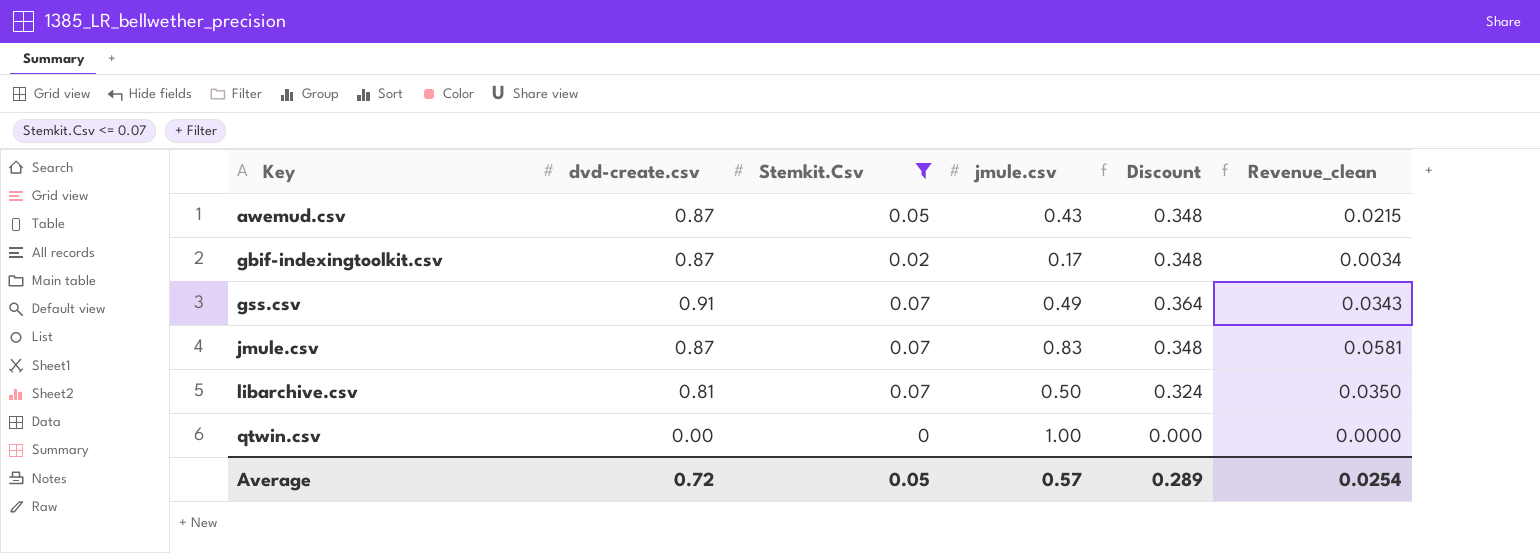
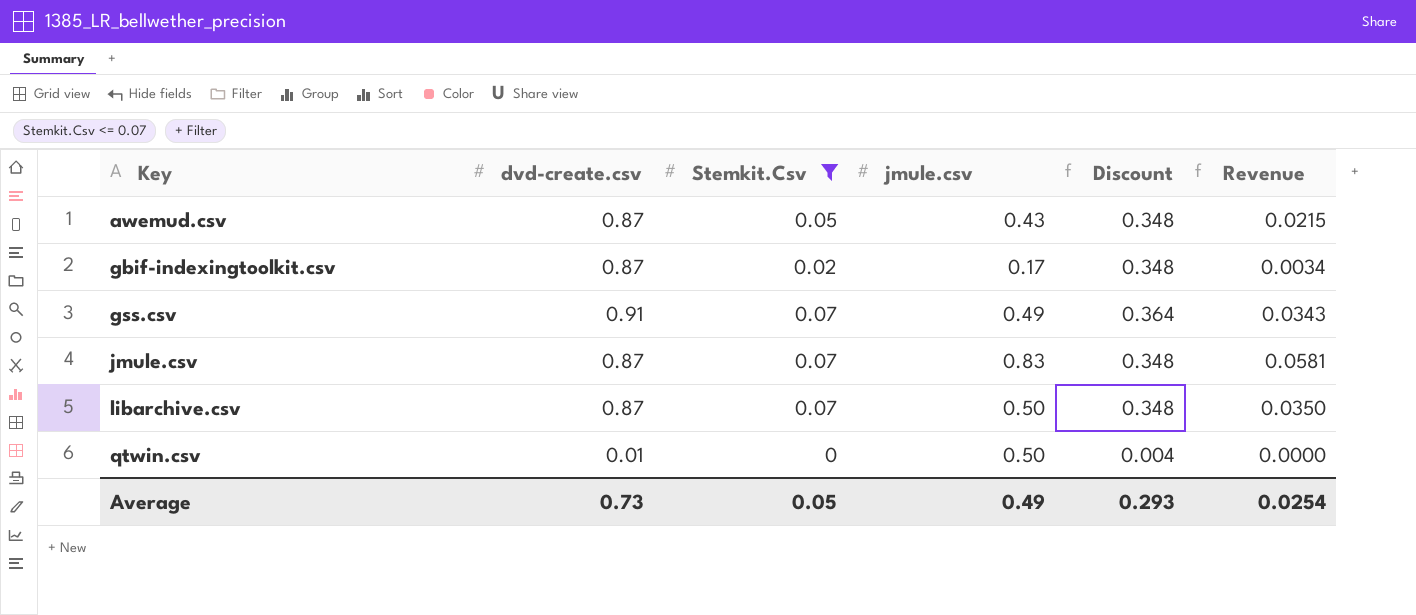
column name: Revenue_clean -> Revenue
libarchive.csv | dvd-create.csv: 0.81 -> 0.87
libarchive.csv | Discount: 0.324 -> 0.348
qtwin.csv | dvd-create.csv: 0.00 -> 0.01
qtwin.csv | jmule.csv: 1.00 -> 0.50
qtwin.csv | Discount: 0.000 -> 0.004
Average | dvd-create.csv: 0.72 -> 0.73
Average | jmule.csv: 0.57 -> 0.49
Average | Discount: 0.289 -> 0.293

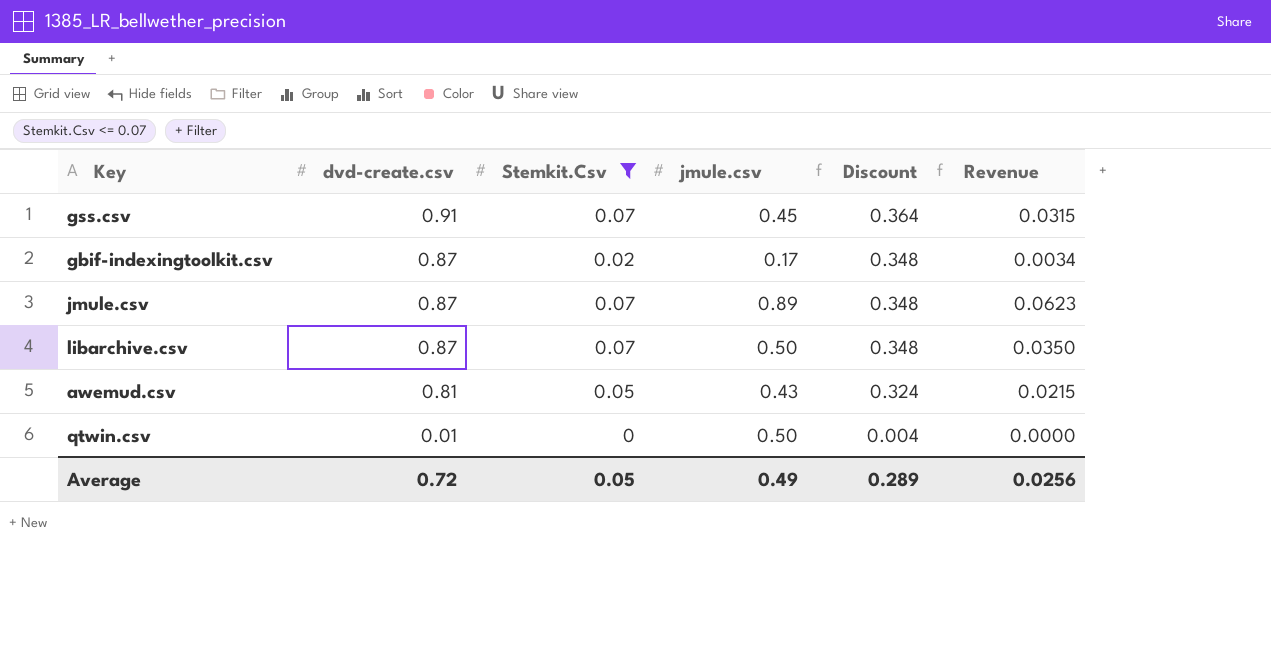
row order: Key ascending -> dvd-create.csv descending
gss.csv | jmule.csv: 0.49 -> 0.45
gss.csv | Revenue: 0.0343 -> 0.0315
jmule.csv | jmule.csv: 0.83 -> 0.89
jmule.csv | Revenue: 0.0581 -> 0.0623
awemud.csv | dvd-create.csv: 0.87 -> 0.81
awemud.csv | Discount: 0.348 -> 0.324
Average | dvd-create.csv: 0.73 -> 0.72
Average | Discount: 0.293 -> 0.289
Average | Revenue: 0.0254 -> 0.0256

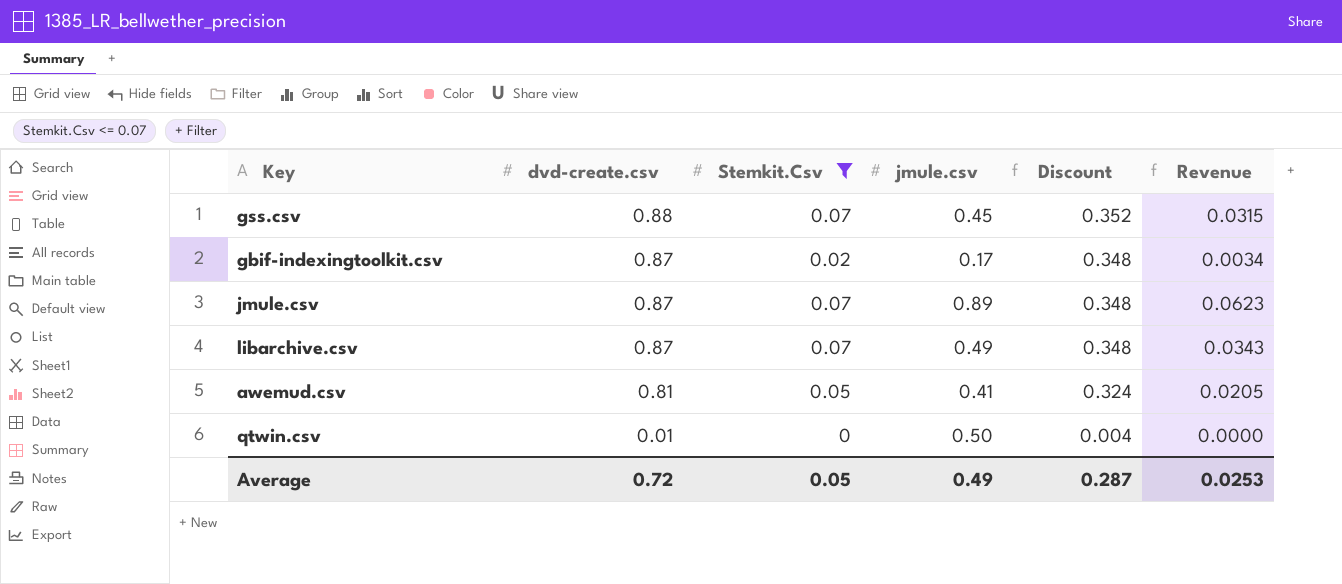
gss.csv | dvd-create.csv: 0.91 -> 0.88
gss.csv | Discount: 0.364 -> 0.352
libarchive.csv | jmule.csv: 0.50 -> 0.49
libarchive.csv | Revenue: 0.0350 -> 0.0343
awemud.csv | jmule.csv: 0.43 -> 0.41
awemud.csv | Revenue: 0.0215 -> 0.0205
Average | Discount: 0.289 -> 0.287
Average | Revenue: 0.0256 -> 0.0253

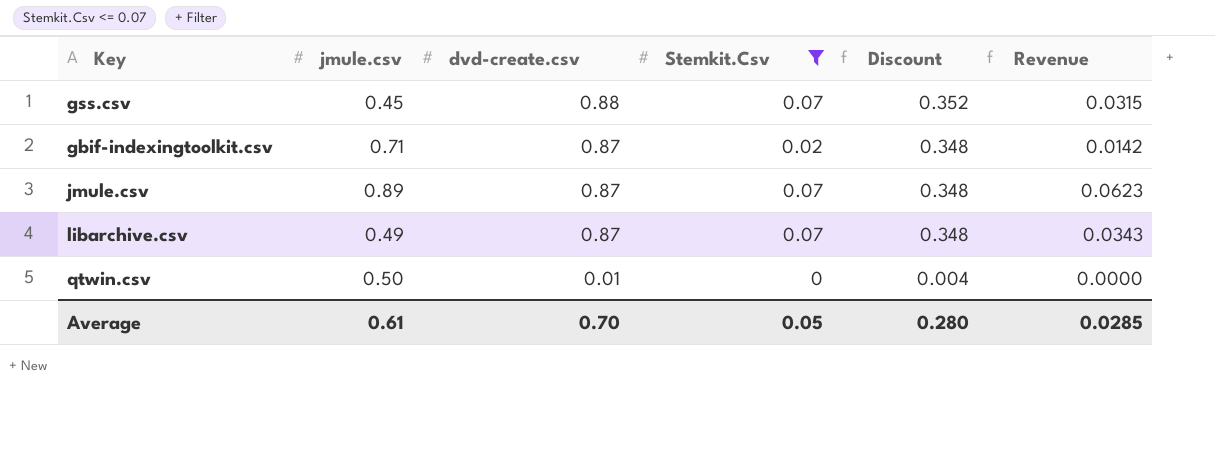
column jmule.csv | position: 4 -> 2
row awemud.csv: 0.81 | 0.05 | 0.41 | 0.324 | 0.0205 -> none
gbif-indexingtoolkit.csv | jmule.csv: 0.17 -> 0.71
gbif-indexingtoolkit.csv | Revenue: 0.0034 -> 0.0142
Average | jmule.csv: 0.49 -> 0.61
Average | dvd-create.csv: 0.72 -> 0.70
Average | Discount: 0.287 -> 0.280
Average | Revenue: 0.0253 -> 0.0285

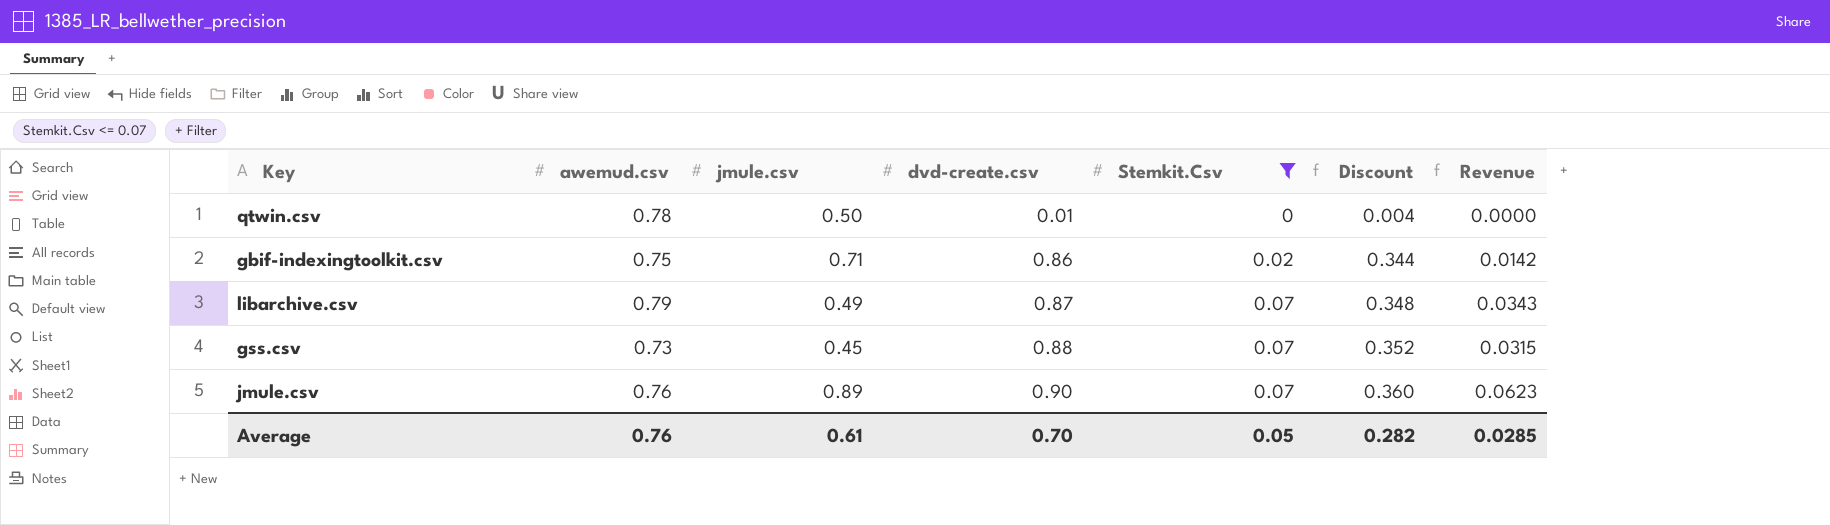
row order: dvd-create.csv descending -> dvd-create.csv ascending
column awemud.csv | position: none -> 2
gbif-indexingtoolkit.csv | dvd-create.csv: 0.87 -> 0.86
gbif-indexingtoolkit.csv | Discount: 0.348 -> 0.344
jmule.csv | dvd-create.csv: 0.87 -> 0.90
jmule.csv | Discount: 0.348 -> 0.360
Average | Discount: 0.280 -> 0.282

